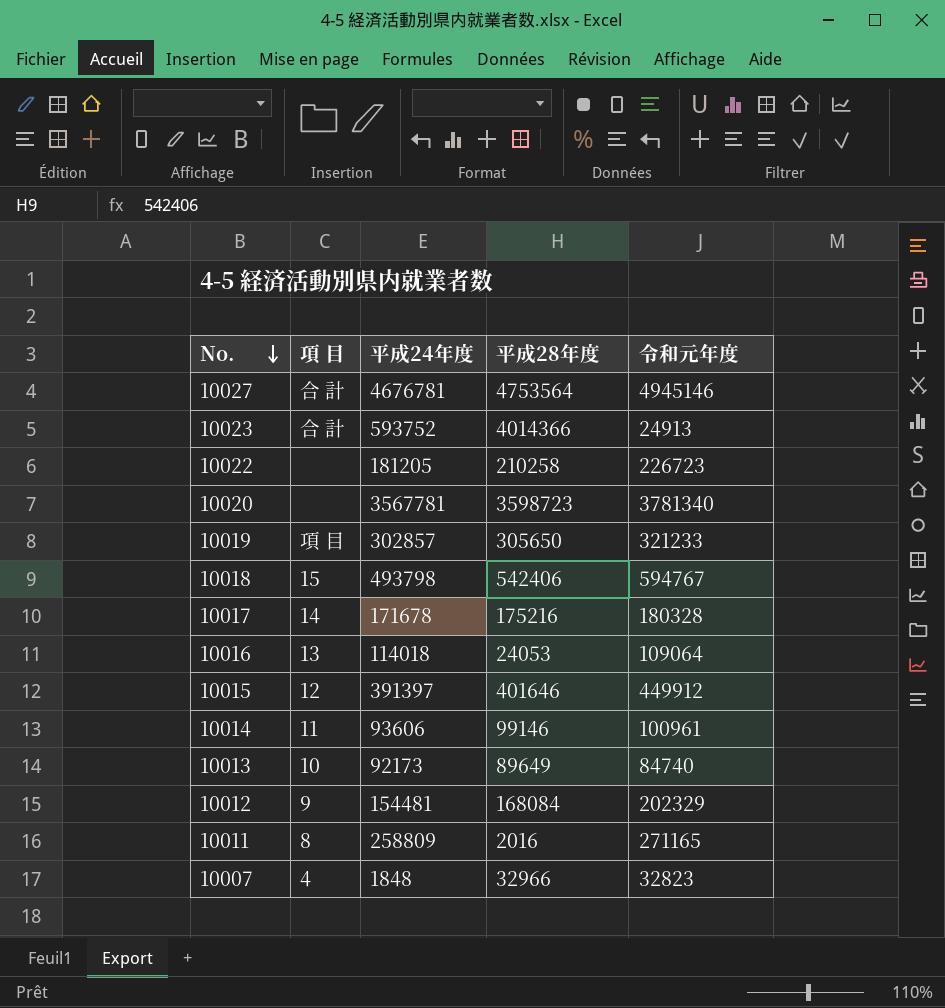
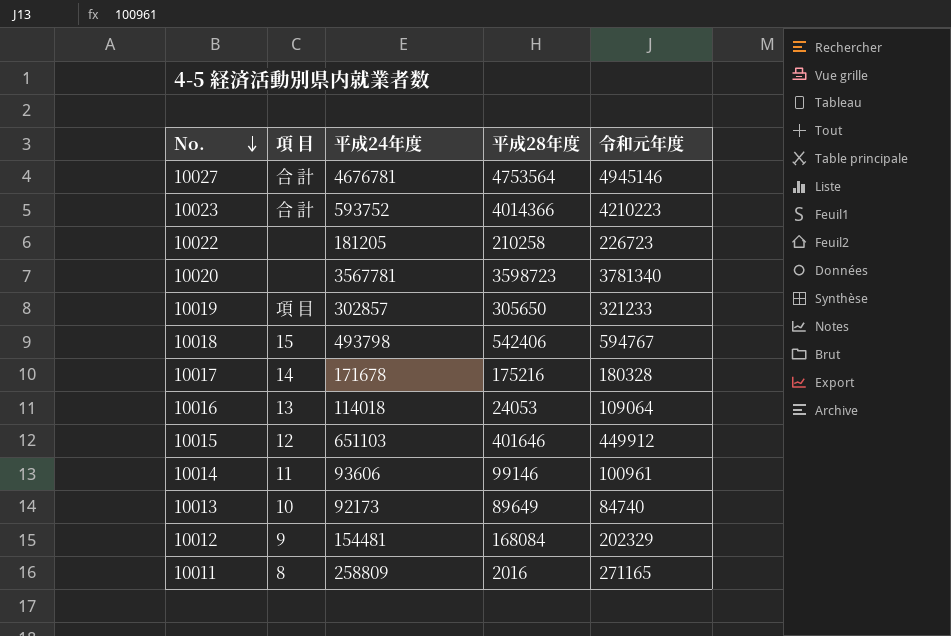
row 10007: 4 | 1848 | 32966 | 32823 -> none
10023 | 令和元年度: 24913 -> 4210223
10015 | 平成24年度: 391397 -> 651103

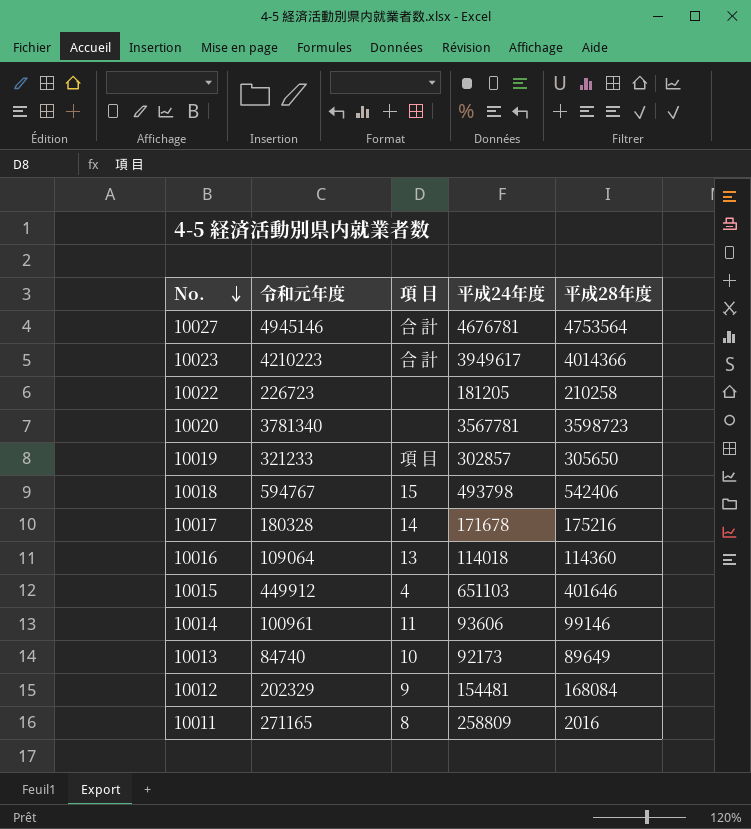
column 令和元年度 | position: 5 -> 2
10023 | 平成24年度: 593752 -> 3949617
10016 | 平成28年度: 24053 -> 114360
10015 | 項 目: 12 -> 4

